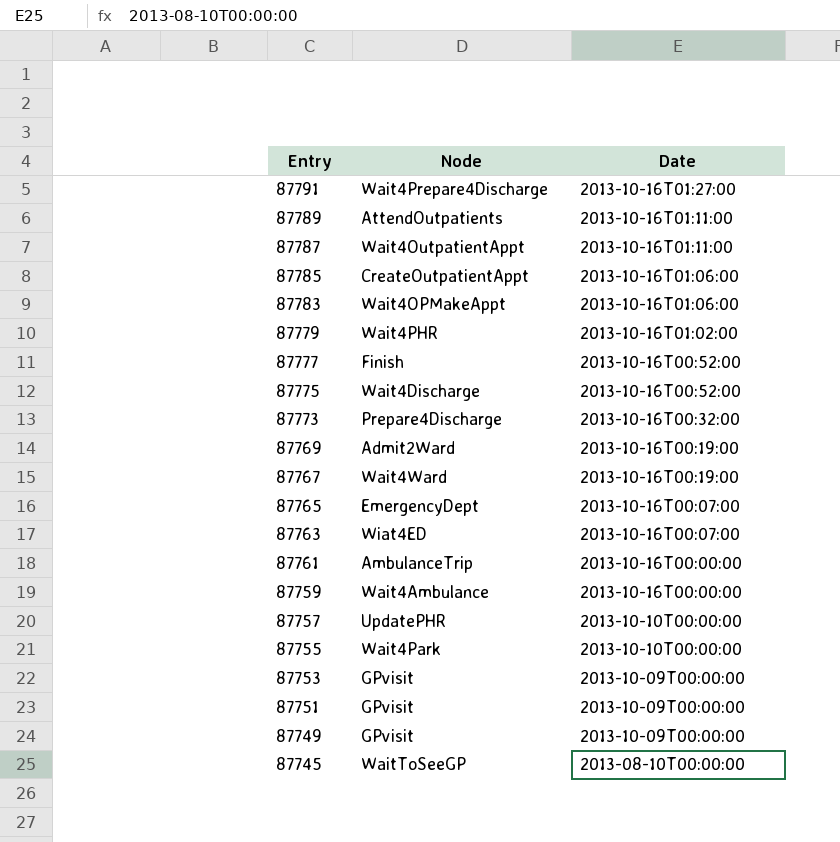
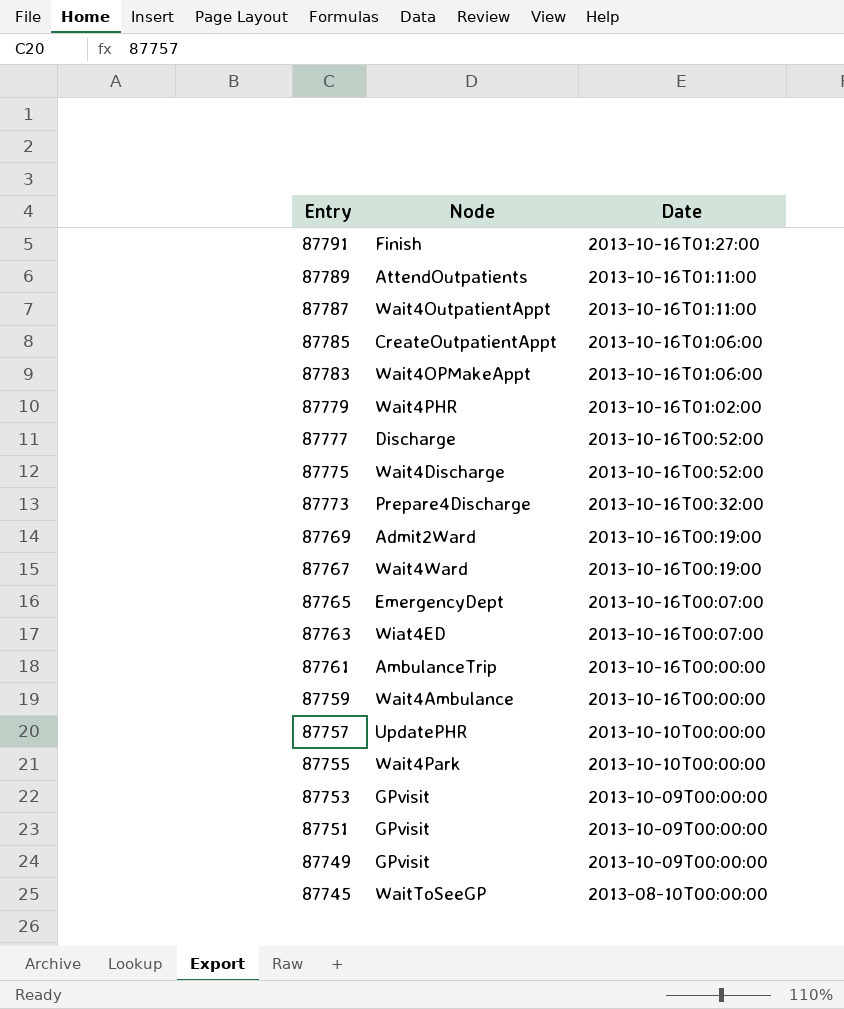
87791 | Node: Wait4Prepare4Discharge -> Finish
87777 | Node: Finish -> Discharge

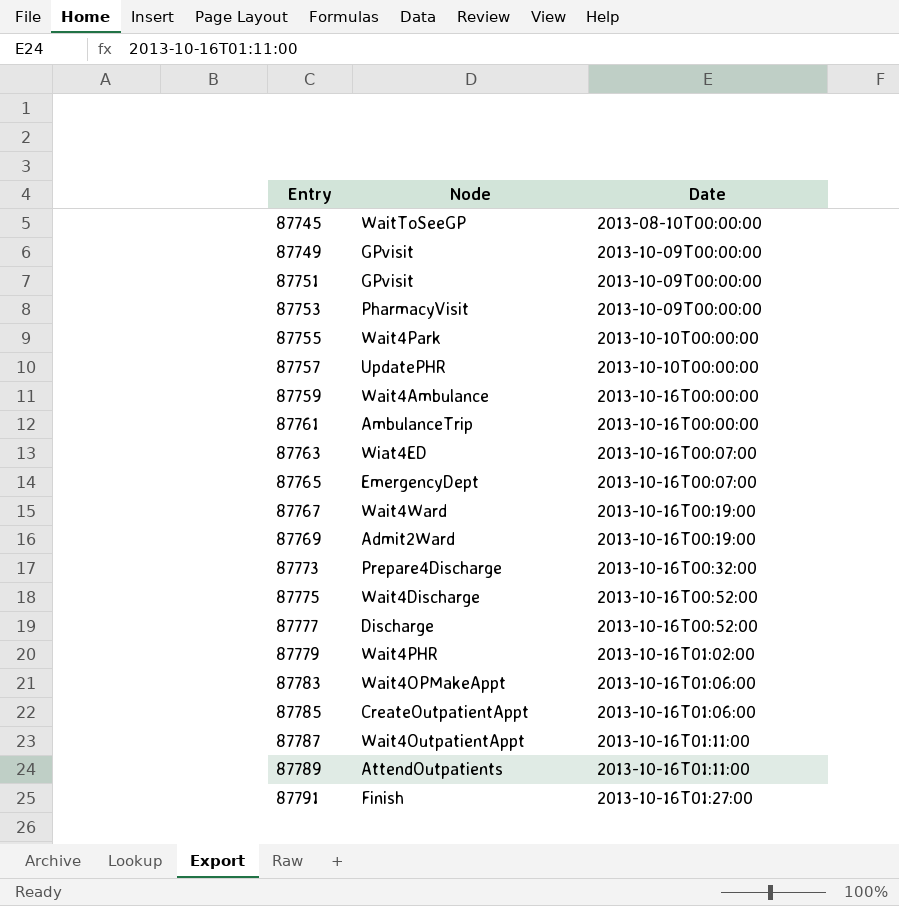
row order: Entry descending -> Entry ascending
87753 | Node: GPvisit -> PharmacyVisit

